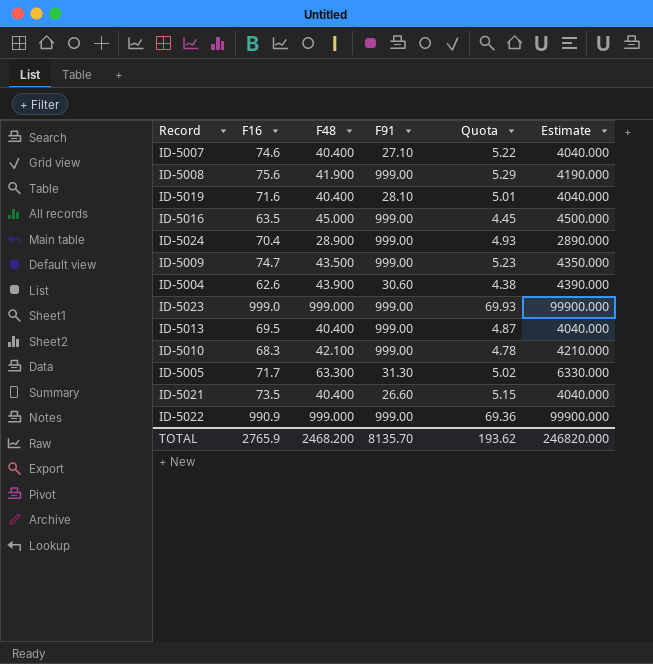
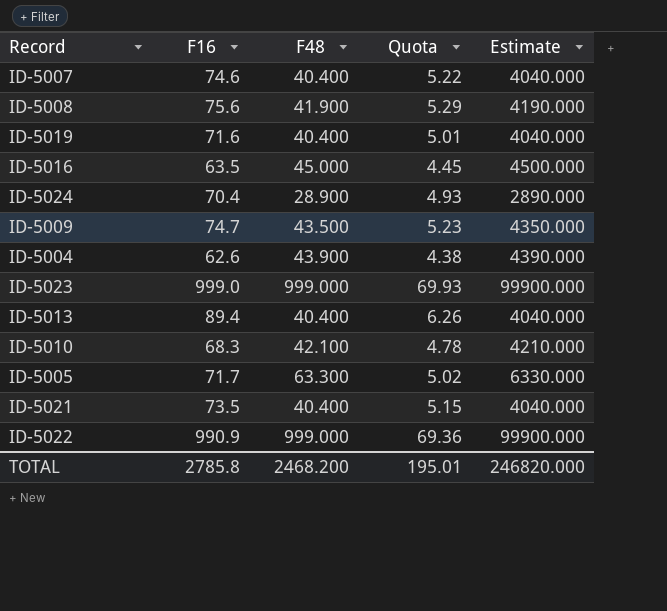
column F91 | position: 4 -> none
ID-5013 | F16: 69.5 -> 89.4
ID-5013 | Quota: 4.87 -> 6.26
TOTAL | F16: 2765.9 -> 2785.8
TOTAL | Quota: 193.62 -> 195.01

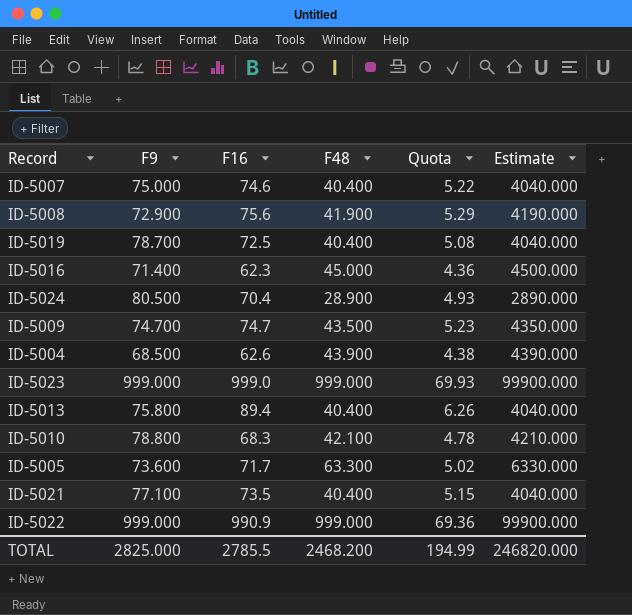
column F9 | position: none -> 2
ID-5019 | F16: 71.6 -> 72.5
ID-5019 | Quota: 5.01 -> 5.08
ID-5016 | F16: 63.5 -> 62.3
ID-5016 | Quota: 4.45 -> 4.36
TOTAL | F16: 2785.8 -> 2785.5
TOTAL | Quota: 195.01 -> 194.99

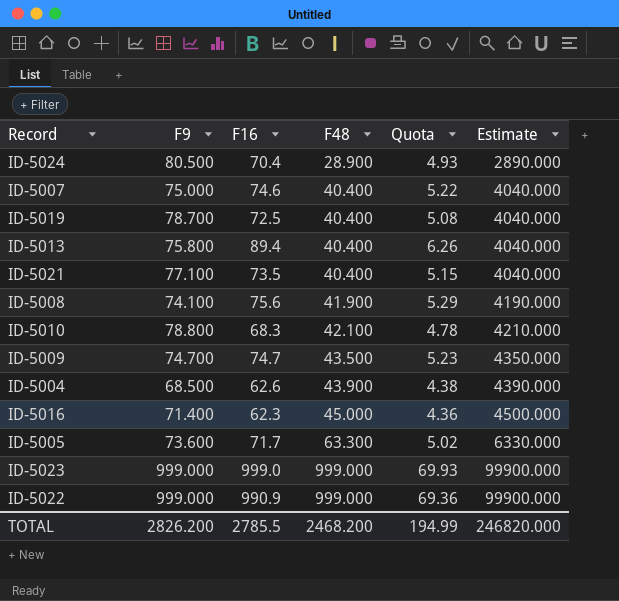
row order: none -> F48 ascending
ID-5008 | F9: 72.900 -> 74.100
TOTAL | F9: 2825.000 -> 2826.200

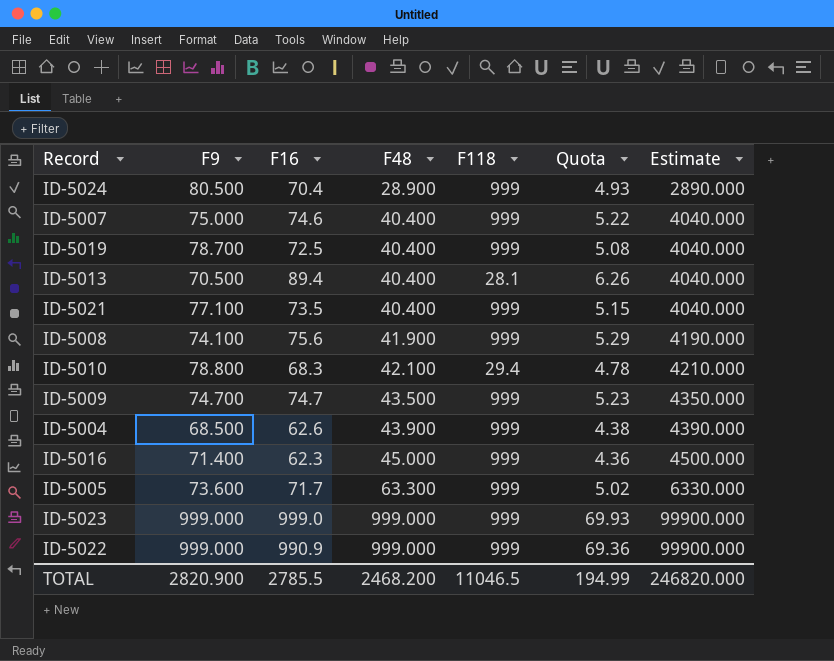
column F118 | position: none -> 5
ID-5013 | F9: 75.800 -> 70.500
TOTAL | F9: 2826.200 -> 2820.900

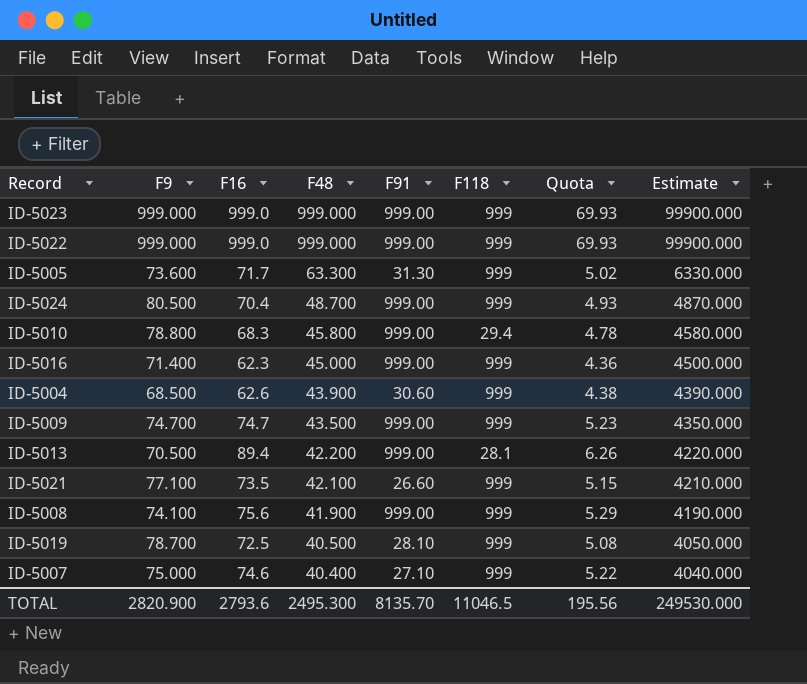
row order: F48 ascending -> F48 descending
column F91 | position: none -> 5
ID-5022 | F16: 990.9 -> 999.0
ID-5022 | Quota: 69.36 -> 69.93
ID-5024 | F48: 28.900 -> 48.700
ID-5024 | Estimate: 2890.000 -> 4870.000
ID-5010 | F48: 42.100 -> 45.800
ID-5010 | Estimate: 4210.000 -> 4580.000
ID-5013 | F48: 40.400 -> 42.200
ID-5013 | Estimate: 4040.000 -> 4220.000
ID-5021 | F48: 40.400 -> 42.100
ID-5021 | Estimate: 4040.000 -> 4210.000
ID-5019 | F48: 40.400 -> 40.500
ID-5019 | Estimate: 4040.000 -> 4050.000
TOTAL | F16: 2785.5 -> 2793.6
TOTAL | F48: 2468.200 -> 2495.300
TOTAL | Quota: 194.99 -> 195.56
TOTAL | Estimate: 246820.000 -> 249530.000

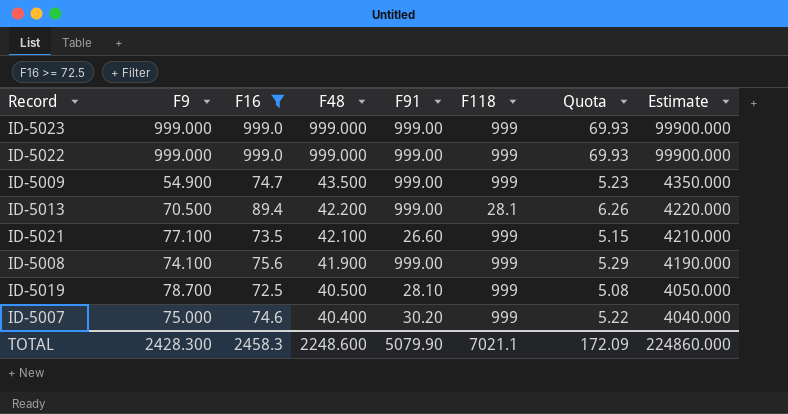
filter: none -> F16 >= 72.5
ID-5009 | F9: 74.700 -> 54.900
ID-5007 | F91: 27.10 -> 30.20
TOTAL | F9: 2820.900 -> 2428.300
TOTAL | F16: 2793.6 -> 2458.3
TOTAL | F48: 2495.300 -> 2248.600
TOTAL | F91: 8135.70 -> 5079.90
TOTAL | F118: 11046.5 -> 7021.1
TOTAL | Quota: 195.56 -> 172.09
TOTAL | Estimate: 249530.000 -> 224860.000

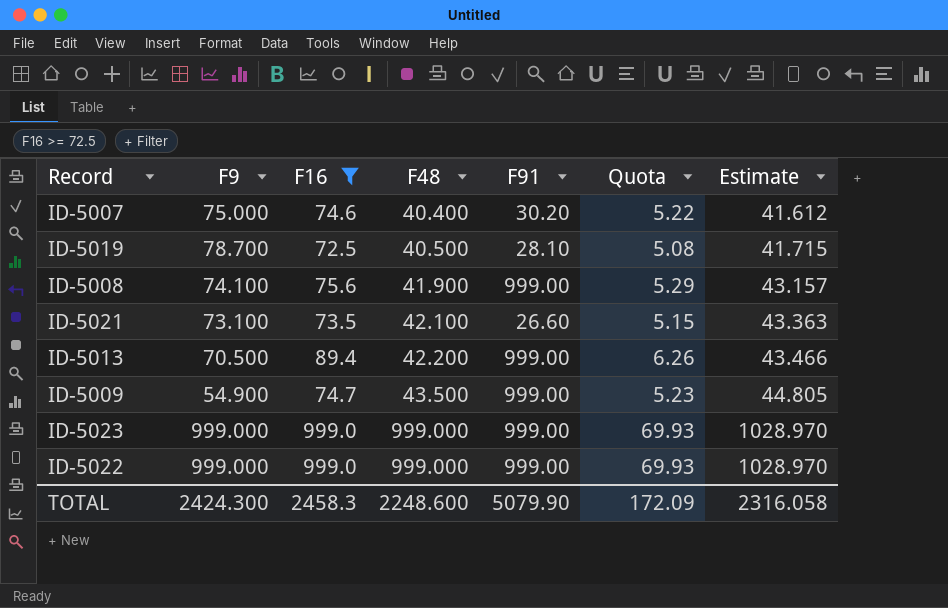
row order: F48 descending -> F48 ascending
column F118 | position: 6 -> none
column Estimate | formula: [F48] * 100 -> [F48] * 1.03
ID-5021 | F9: 77.100 -> 73.100
TOTAL | F9: 2428.300 -> 2424.300
TOTAL | Estimate: 224860.000 -> 2316.058

